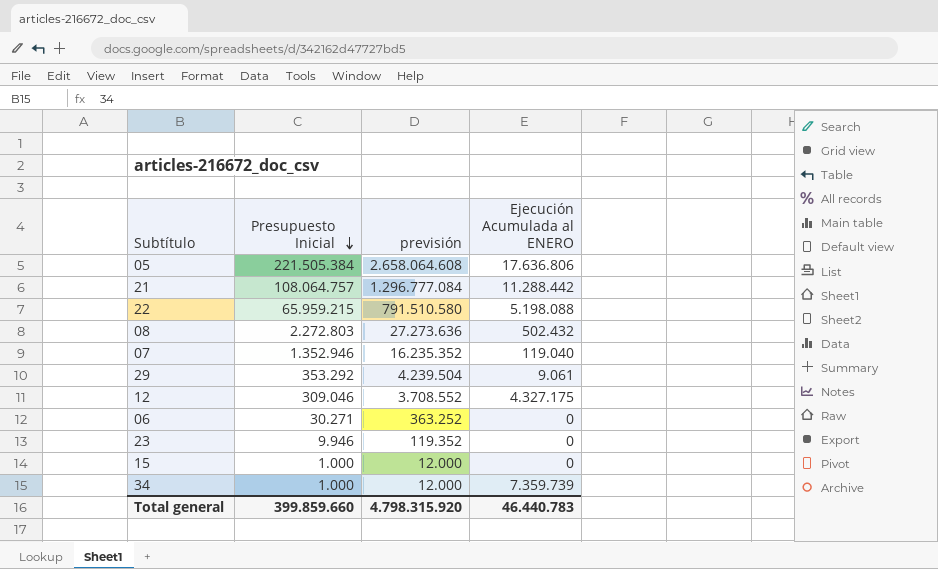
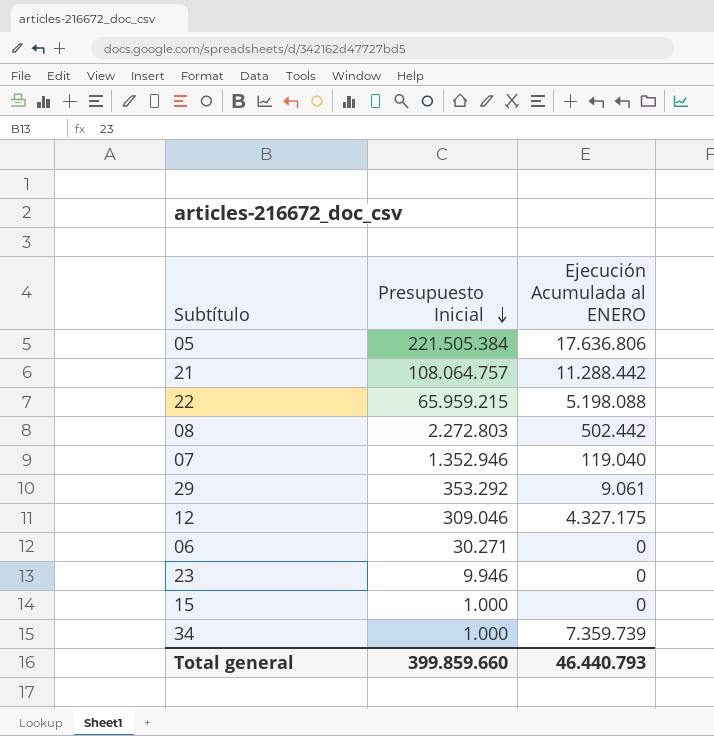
column previsión | formula: [Presupuesto Inicial] * 12 -> none
08 | Ejecución Acumulada al ENERO: 502.432 -> 502.442
Total general | Ejecución Acumulada al ENERO: 46.440.783 -> 46.440.793

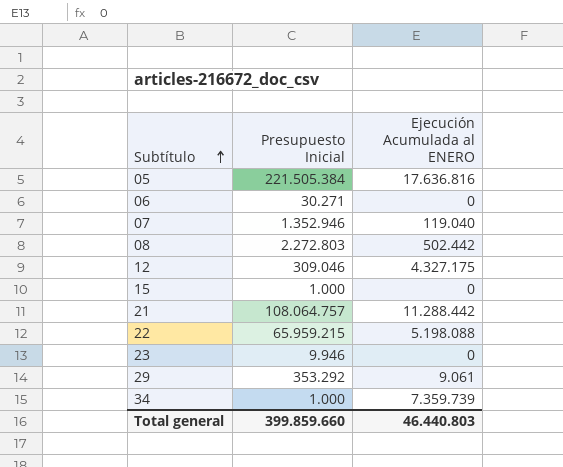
row order: Presupuesto Inicial descending -> Subtítulo ascending
05 | Ejecución Acumulada al ENERO: 17.636.806 -> 17.636.816
Total general | Ejecución Acumulada al ENERO: 46.440.793 -> 46.440.803

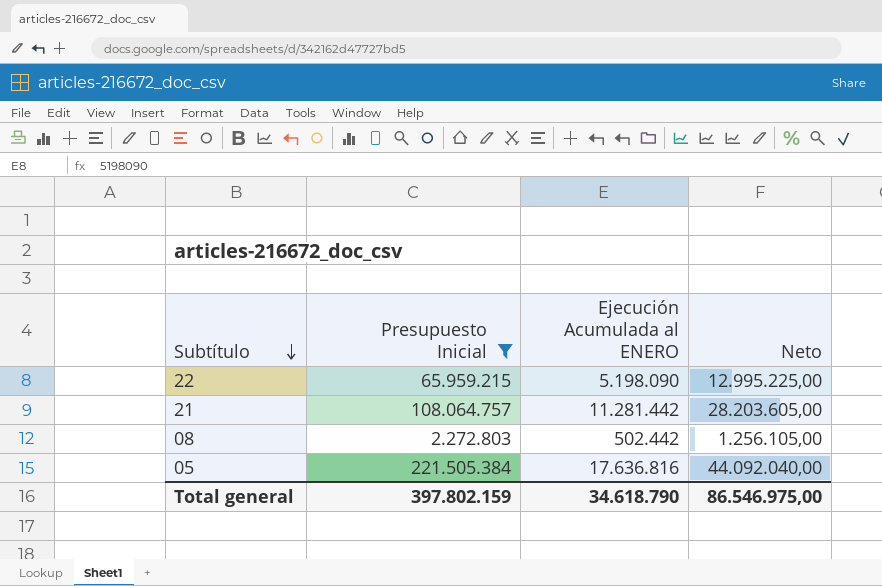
filter: none -> Presupuesto Inicial >= 2.272.803
row order: Subtítulo ascending -> Subtítulo descending
column Neto | formula: none -> [Ejecución Acumulada al ENERO] * 2,5
22 | Ejecución Acumulada al ENERO: 5.198.088 -> 5.198.090
21 | Ejecución Acumulada al ENERO: 11.288.442 -> 11.281.442
Total general | Presupuesto Inicial: 399.859.660 -> 397.802.159
Total general | Ejecución Acumulada al ENERO: 46.440.803 -> 34.618.790

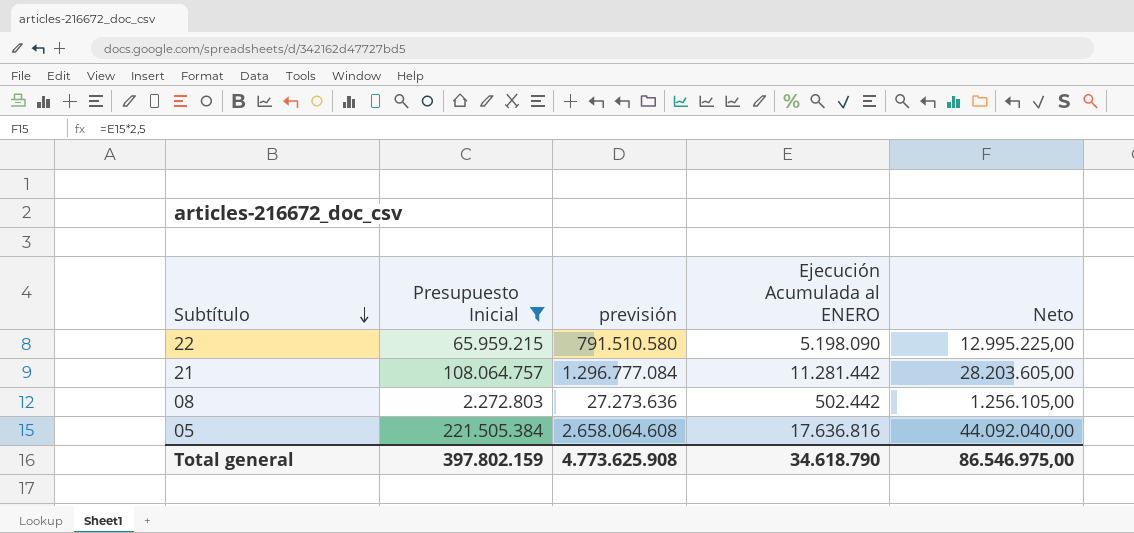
column previsión | formula: none -> [Presupuesto Inicial] * 12

